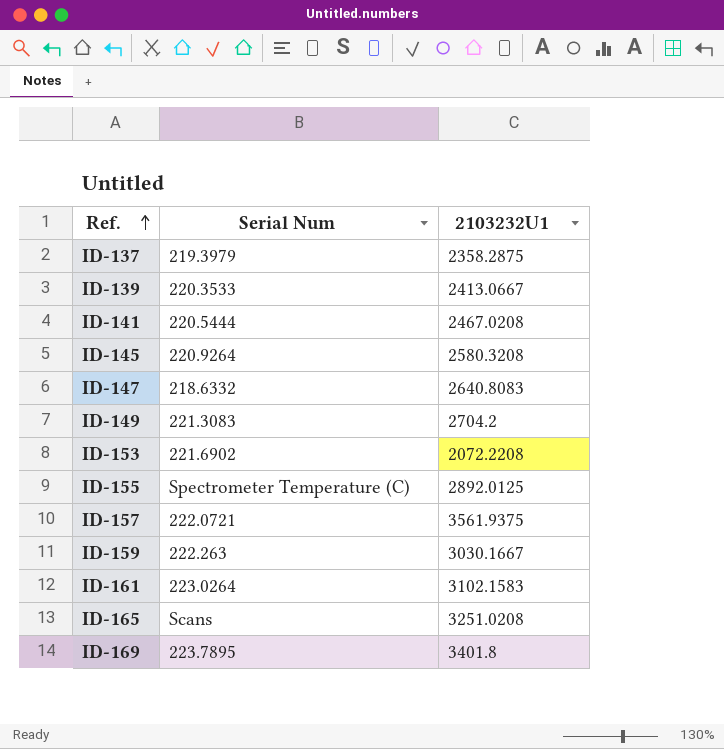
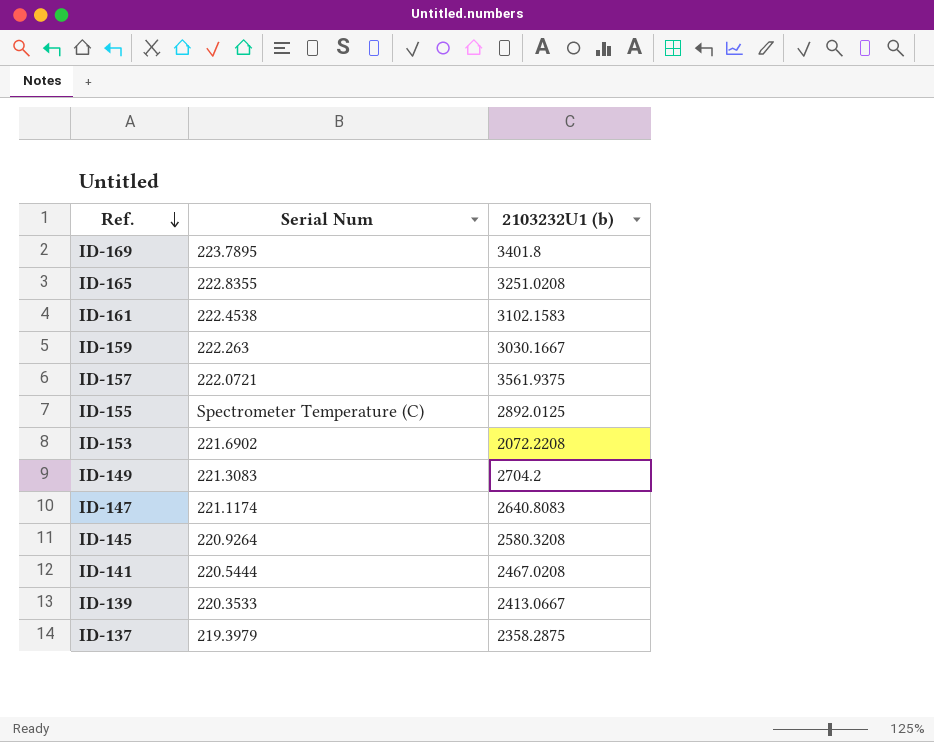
row order: Ref. ascending -> Ref. descending
column name: 2103232U1 -> 2103232U1 (b)
ID-165 | Serial Num: Scans -> 222.8355
ID-161 | Serial Num: 223.0264 -> 222.4538
ID-147 | Serial Num: 218.6332 -> 221.1174

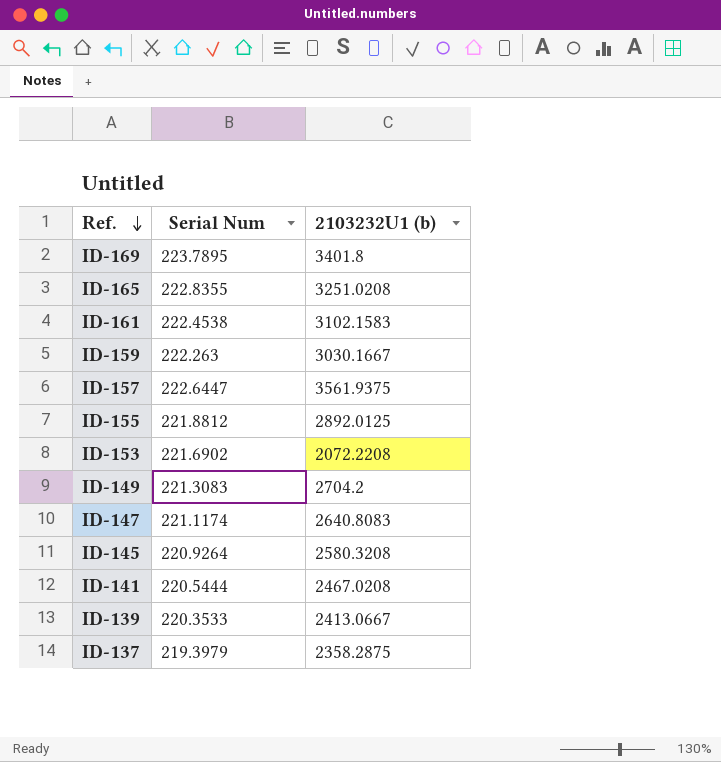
ID-157 | Serial Num: 222.0721 -> 222.6447
ID-155 | Serial Num: Spectrometer Temperature (C) -> 221.8812

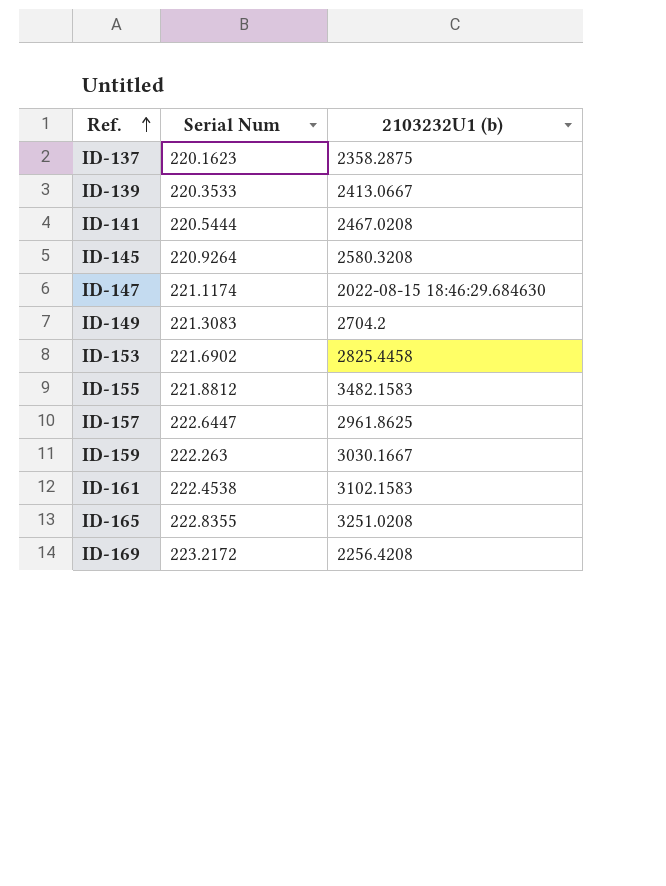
row order: Ref. descending -> Ref. ascending
ID-137 | Serial Num: 219.3979 -> 220.1623
ID-147 | 2103232U1 (b): 2640.8083 -> 2022-08-15 18:46:29.684630
ID-153 | 2103232U1 (b): 2072.2208 -> 2825.4458
ID-155 | 2103232U1 (b): 2892.0125 -> 3482.1583
ID-157 | 2103232U1 (b): 3561.9375 -> 2961.8625
ID-169 | Serial Num: 223.7895 -> 223.2172
ID-169 | 2103232U1 (b): 3401.8 -> 2256.4208

